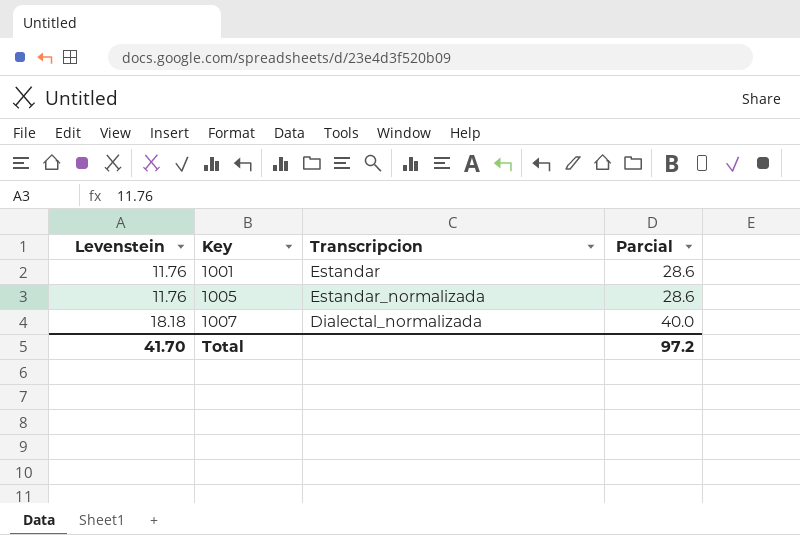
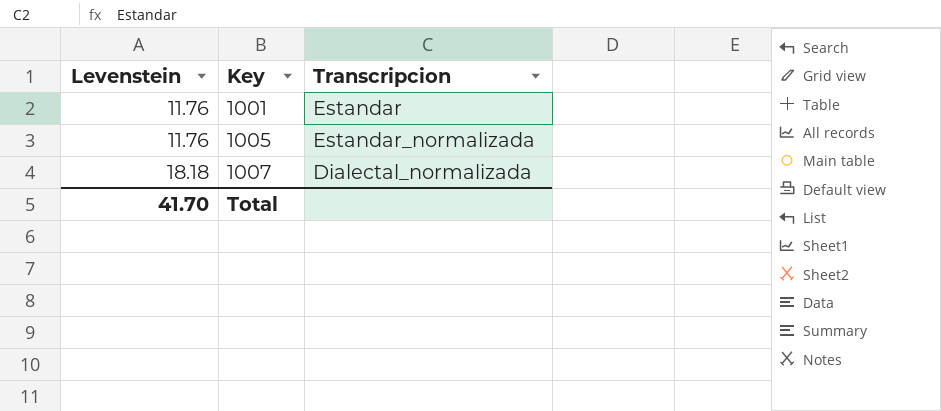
column Parcial | position: 4 -> none

